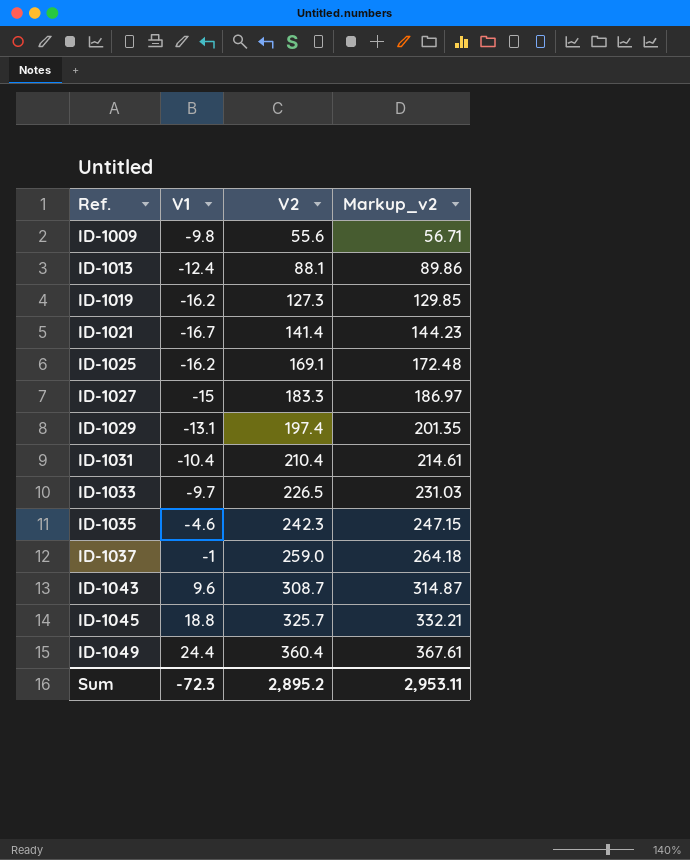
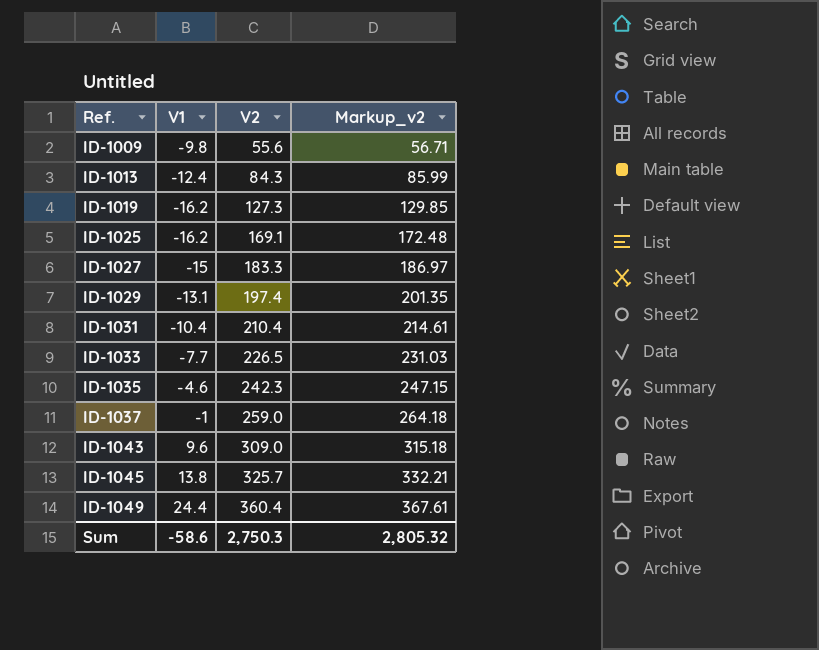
row ID-1021: -16.7 | 141.4 | 144.23 -> none
ID-1013 | V2: 88.1 -> 84.3
ID-1013 | Markup_v2: 89.86 -> 85.99
ID-1033 | V1: -9.7 -> -7.7
ID-1043 | V2: 308.7 -> 309.0
ID-1043 | Markup_v2: 314.87 -> 315.18
ID-1045 | V1: 18.8 -> 13.8
Sum | V1: -72.3 -> -58.6
Sum | V2: 2,895.2 -> 2,750.3
Sum | Markup_v2: 2,953.11 -> 2,805.32

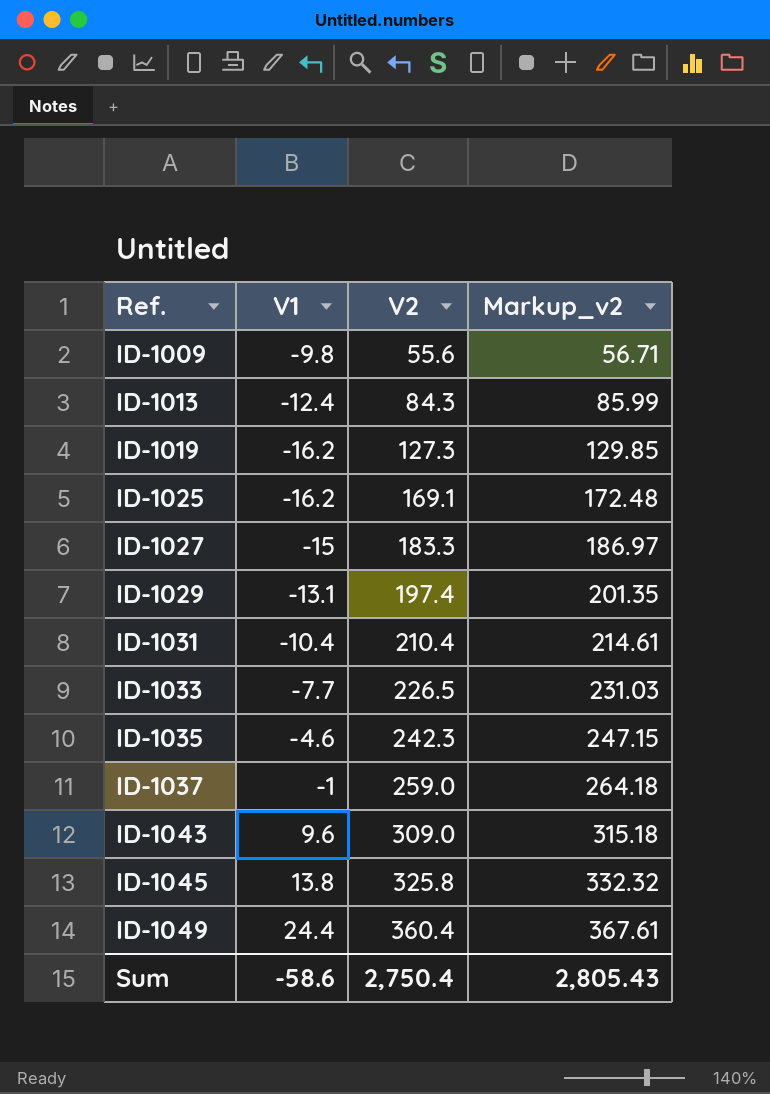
ID-1045 | V2: 325.7 -> 325.8
ID-1045 | Markup_v2: 332.21 -> 332.32
Sum | V2: 2,750.3 -> 2,750.4
Sum | Markup_v2: 2,805.32 -> 2,805.43

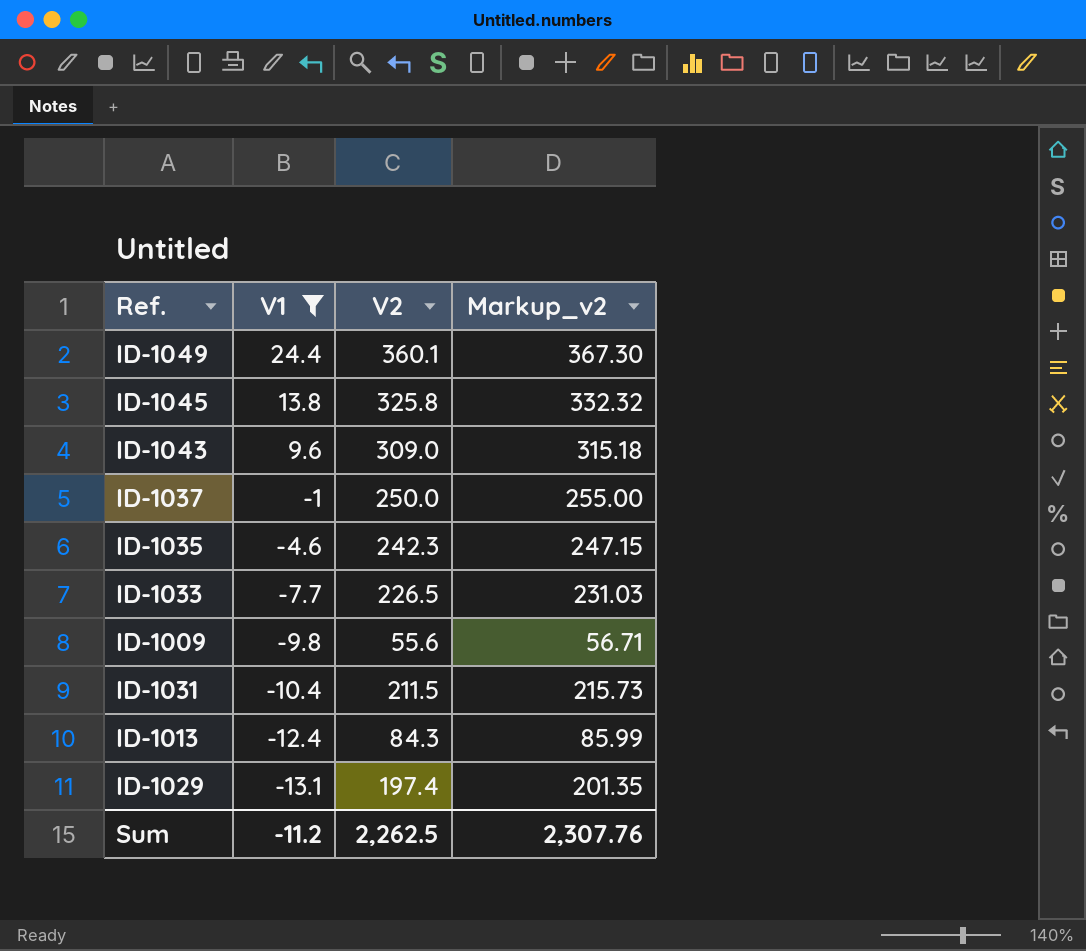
filter: none -> V1 >= -13.1
row order: Ref. ascending -> V1 descending
ID-1049 | V2: 360.4 -> 360.1
ID-1049 | Markup_v2: 367.61 -> 367.30
ID-1037 | V2: 259.0 -> 250.0
ID-1037 | Markup_v2: 264.18 -> 255.00
ID-1031 | V2: 210.4 -> 211.5
ID-1031 | Markup_v2: 214.61 -> 215.73
Sum | V1: -58.6 -> -11.2
Sum | V2: 2,750.4 -> 2,262.5
Sum | Markup_v2: 2,805.43 -> 2,307.76

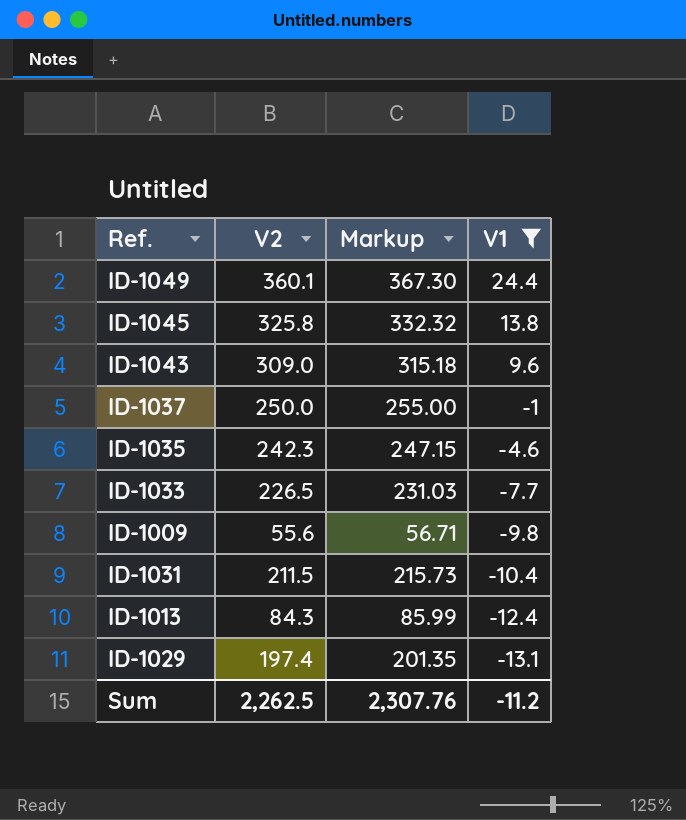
column name: Markup_v2 -> Markup
column V1 | position: 2 -> 4

